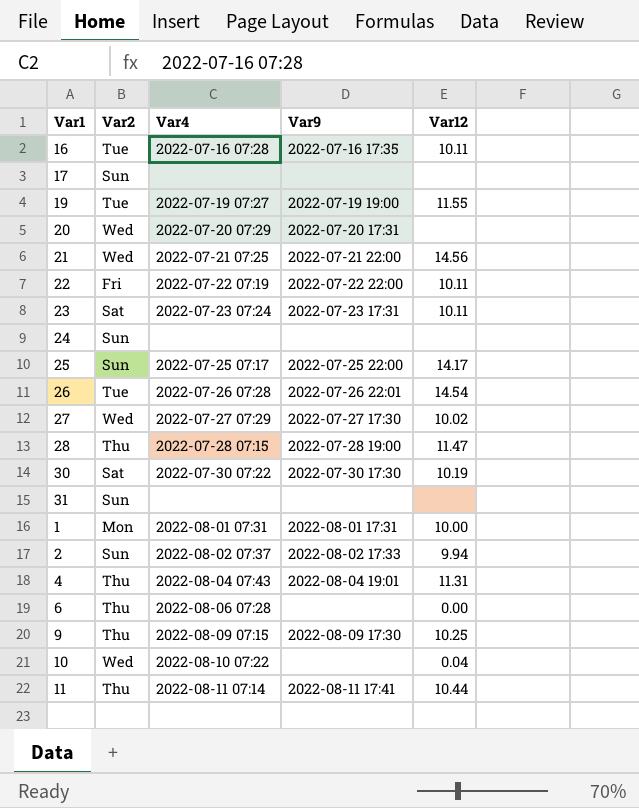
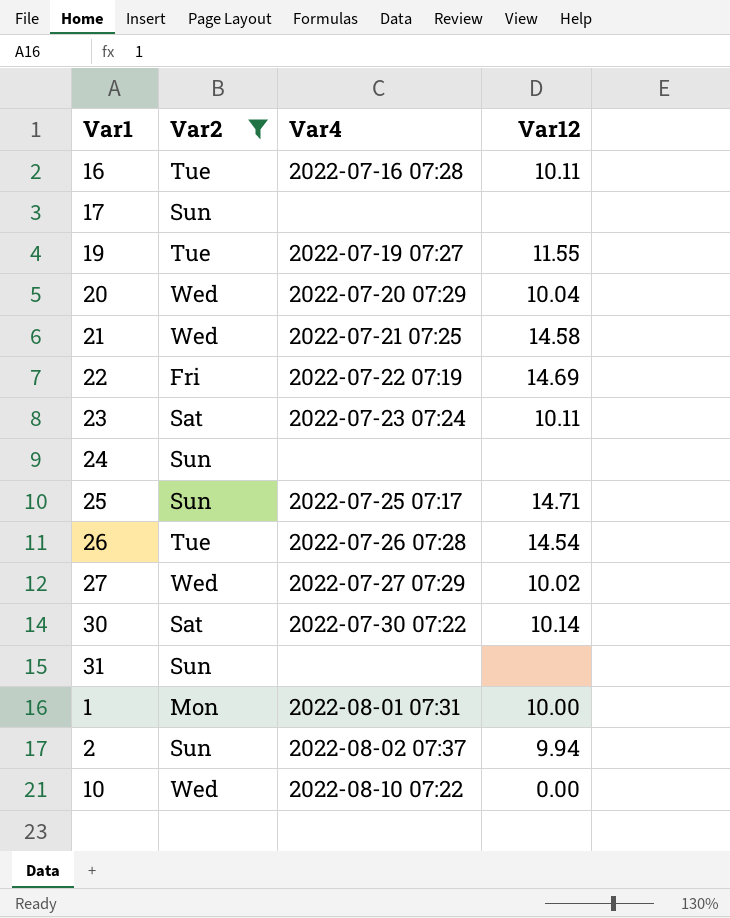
filter: none -> Var2 != Thu
column Var9 | position: 4 -> none
20 | Var12: none -> 10.04
21 | Var12: 14.56 -> 14.58
22 | Var12: 10.11 -> 14.69
25 | Var12: 14.17 -> 14.71
30 | Var12: 10.19 -> 10.14
10 | Var12: 0.04 -> 0.00

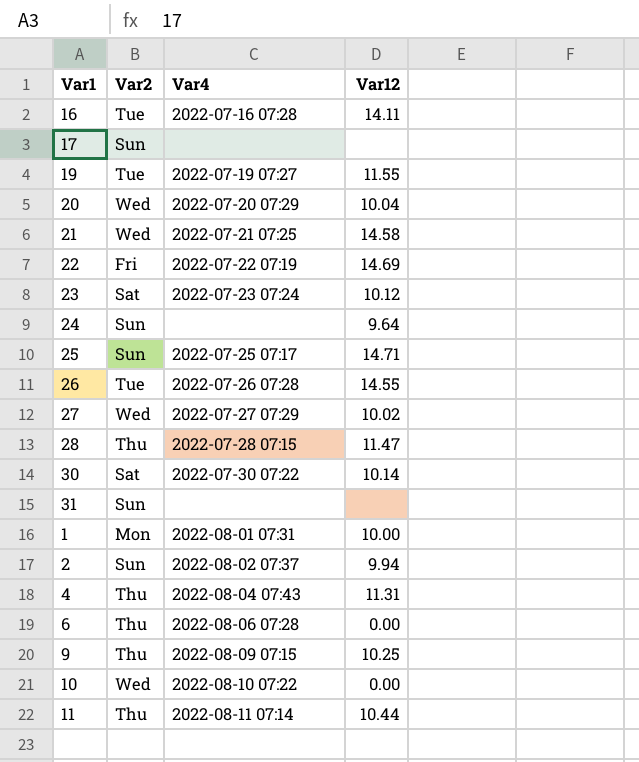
filter: Var2 != Thu -> none
16 | Var12: 10.11 -> 14.11
23 | Var12: 10.11 -> 10.12
24 | Var12: none -> 9.64
26 | Var12: 14.54 -> 14.55

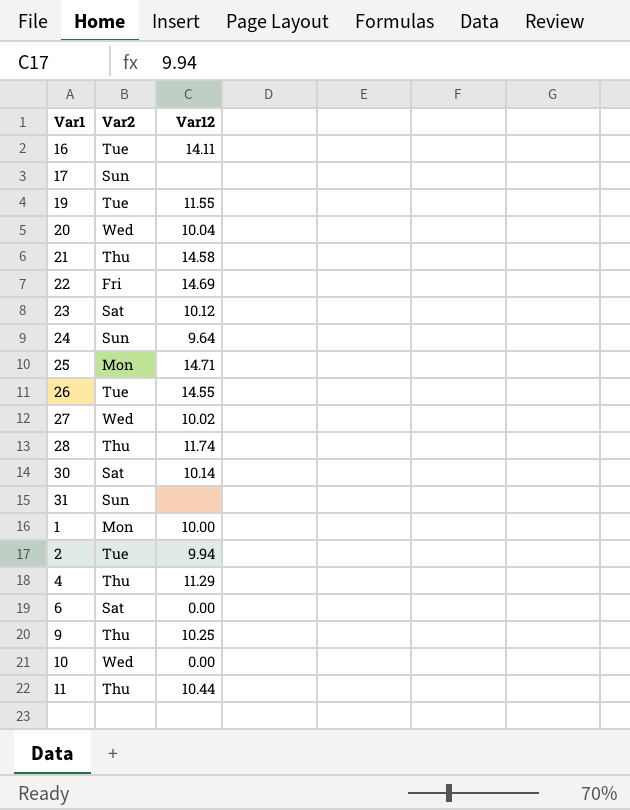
column Var4 | position: 3 -> none
21 | Var2: Wed -> Thu
25 | Var2: Sun -> Mon
28 | Var12: 11.47 -> 11.74
2 | Var2: Sun -> Tue
4 | Var12: 11.31 -> 11.29
6 | Var2: Thu -> Sat

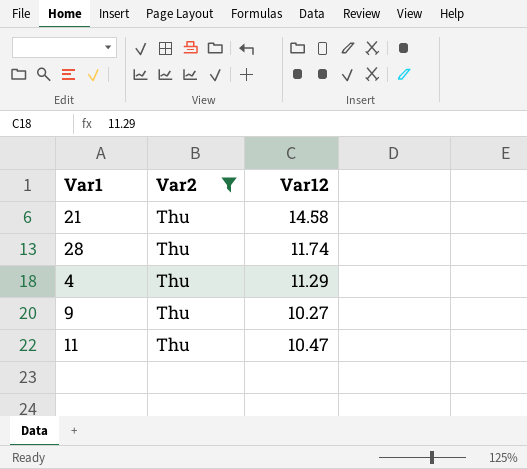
filter: none -> Var2 = Thu
9 | Var12: 10.25 -> 10.27
11 | Var12: 10.44 -> 10.47

